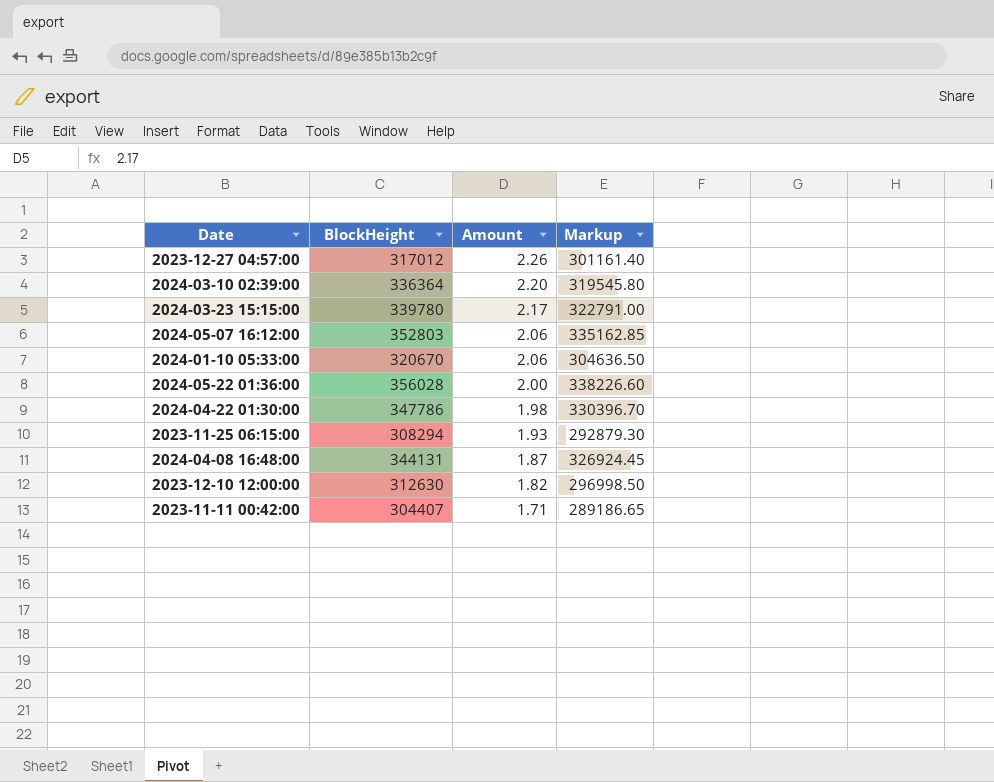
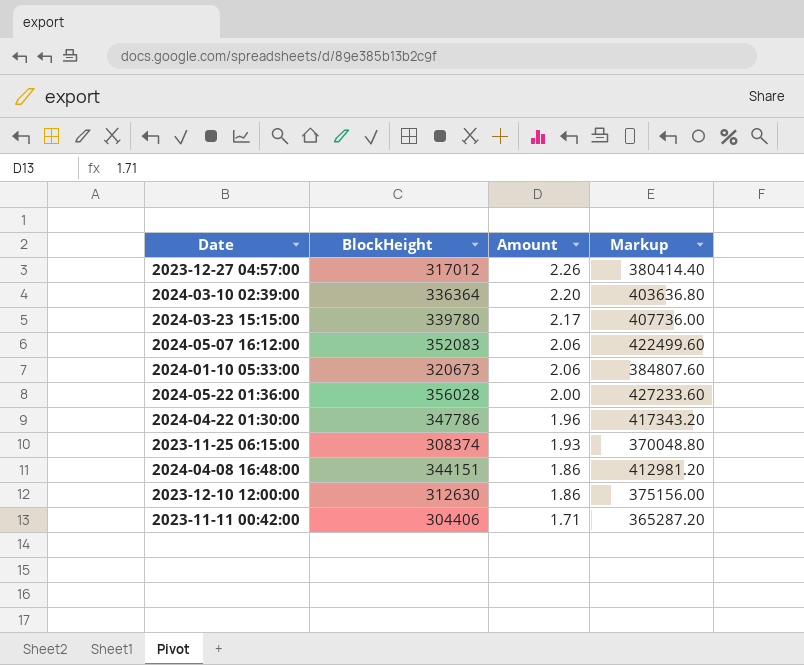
column Markup | formula: [BlockHeight] * 0.95 -> [BlockHeight] * 1.2
2024-05-07 16:12:00 | BlockHeight: 352803 -> 352083
2024-01-10 05:33:00 | BlockHeight: 320670 -> 320673
2024-04-22 01:30:00 | Amount: 1.98 -> 1.96
2023-11-25 06:15:00 | BlockHeight: 308294 -> 308374
2024-04-08 16:48:00 | BlockHeight: 344131 -> 344151
2024-04-08 16:48:00 | Amount: 1.87 -> 1.86
2023-12-10 12:00:00 | Amount: 1.82 -> 1.86
2023-11-11 00:42:00 | BlockHeight: 304407 -> 304406

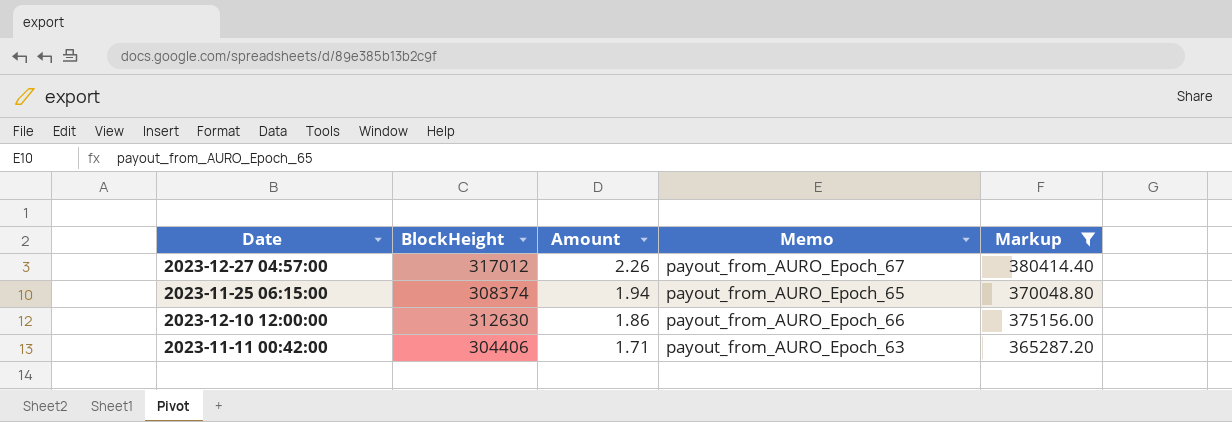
filter: none -> Markup <= 380414.40
column Memo | position: none -> 4
2023-11-25 06:15:00 | Amount: 1.93 -> 1.94

